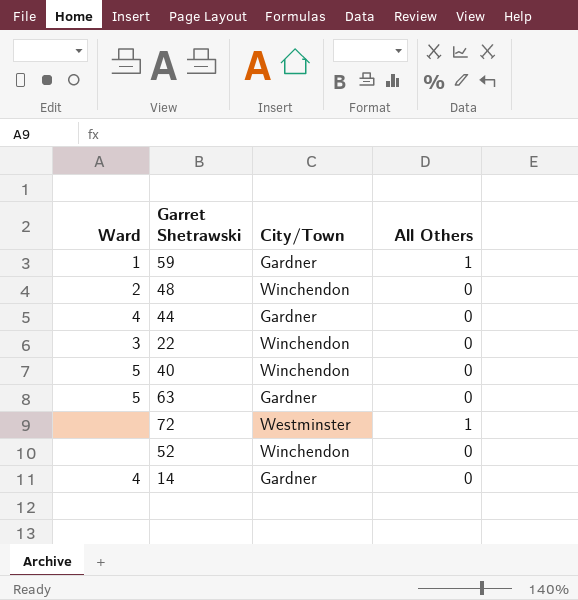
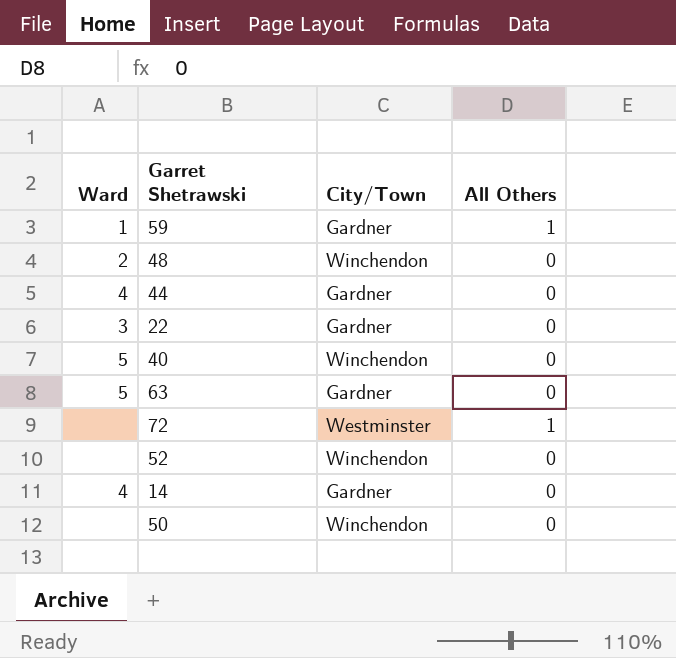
22 | City/Town: Winchendon -> Gardner
row 50: none -> none | Winchendon | 0

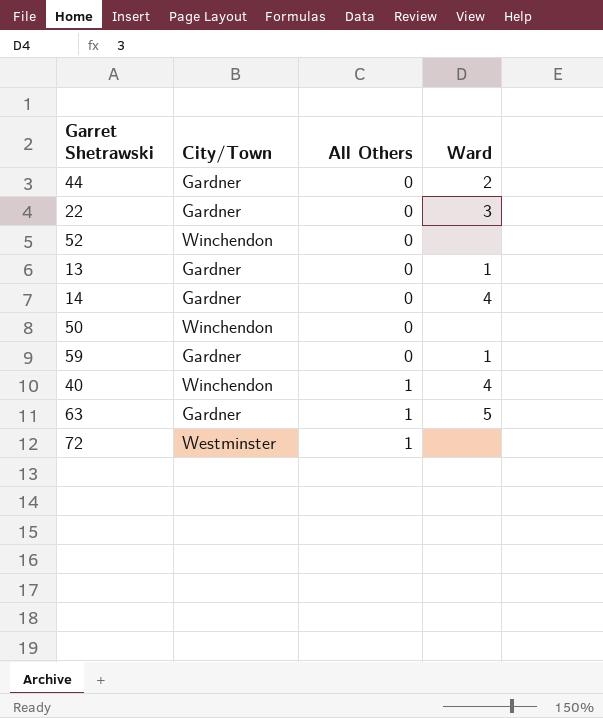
row order: none -> All Others ascending
column Ward | position: 1 -> 4
row 48: 2 | Winchendon | 0 -> none
44 | Ward: 4 -> 2
row 13: none -> Gardner | 0 | 1
59 | All Others: 1 -> 0
40 | All Others: 0 -> 1
40 | Ward: 5 -> 4
63 | All Others: 0 -> 1

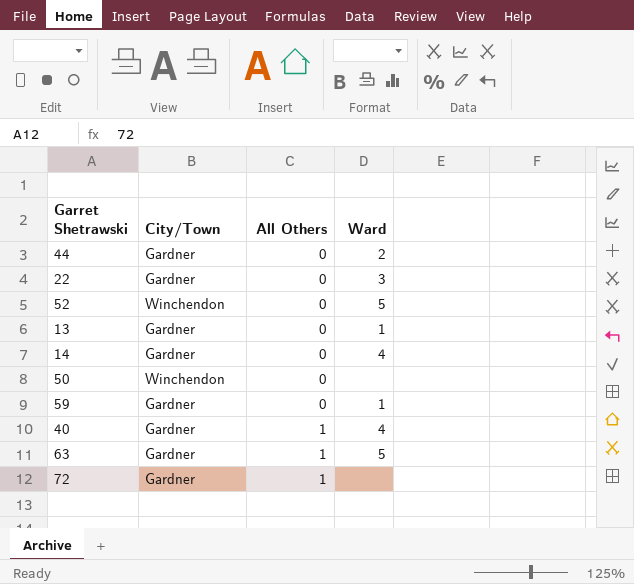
52 | Ward: none -> 5
40 | City/Town: Winchendon -> Gardner
72 | City/Town: Westminster -> Gardner

